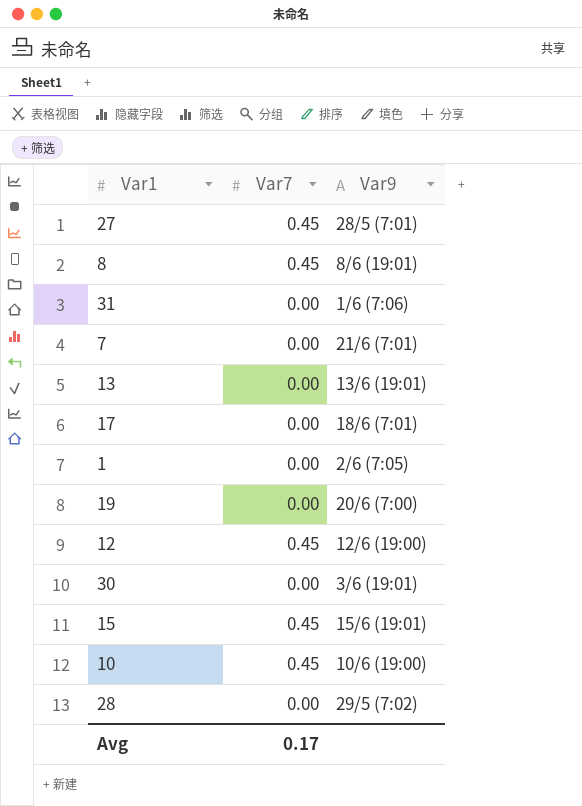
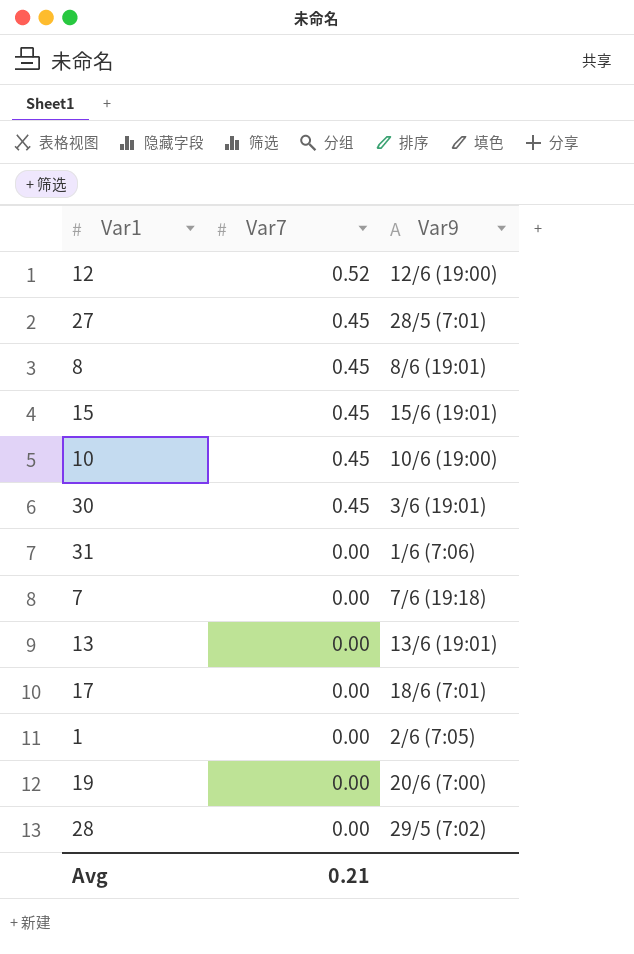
row order: none -> Var7 descending
12 | Var7: 0.45 -> 0.52
30 | Var7: 0.00 -> 0.45
7 | Var9: 21/6 (7:01) -> 7/6 (19:18)
Avg | Var7: 0.17 -> 0.21

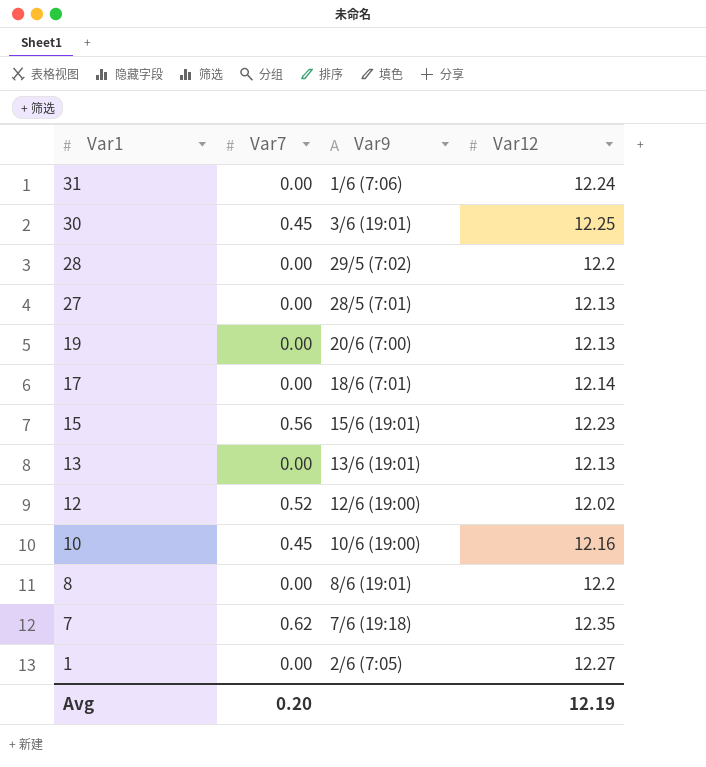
row order: Var7 descending -> Var1 descending
column Var12 | position: none -> 4
27 | Var7: 0.45 -> 0.00
15 | Var7: 0.45 -> 0.56
8 | Var7: 0.45 -> 0.00
7 | Var7: 0.00 -> 0.62
Avg | Var7: 0.21 -> 0.20

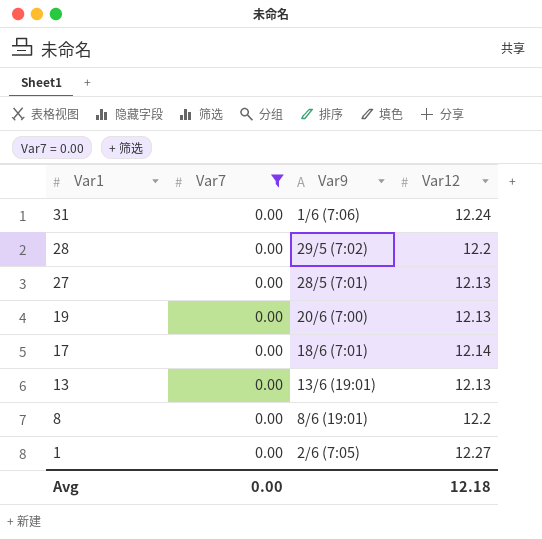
filter: none -> Var7 = 0.00
Avg | Var7: 0.20 -> 0.00
Avg | Var12: 12.19 -> 12.18

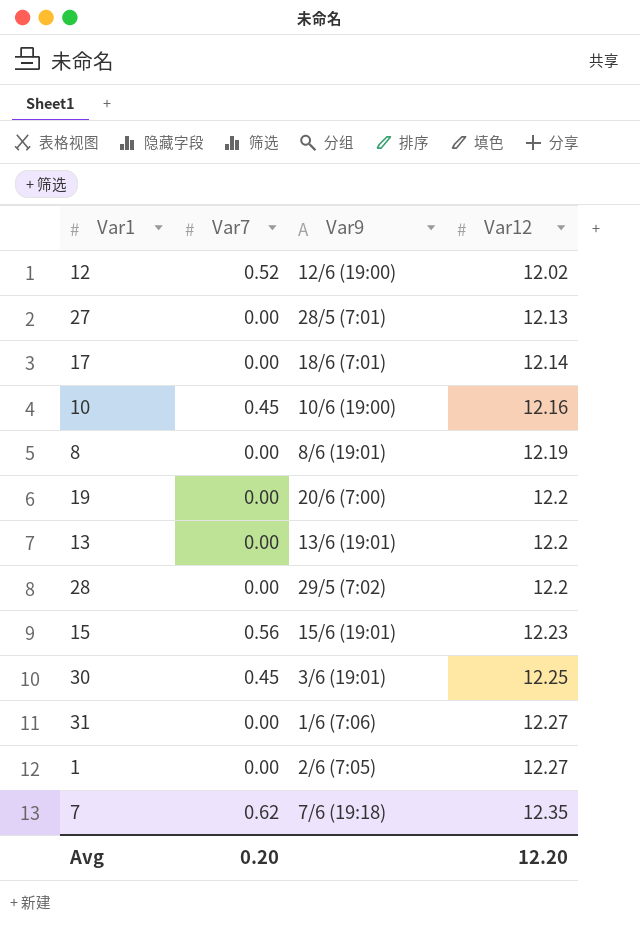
filter: Var7 = 0.00 -> none
row order: Var1 descending -> Var12 ascending
8 | Var12: 12.2 -> 12.19
19 | Var12: 12.13 -> 12.2
13 | Var12: 12.13 -> 12.2
31 | Var12: 12.24 -> 12.27
Avg | Var7: 0.00 -> 0.20
Avg | Var12: 12.18 -> 12.20

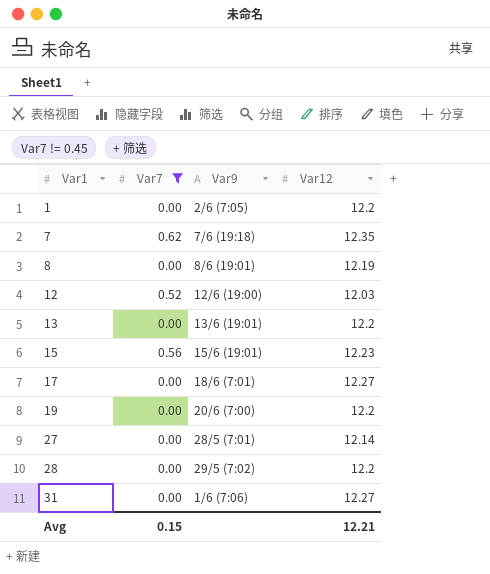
filter: none -> Var7 != 0.45
row order: Var12 ascending -> Var1 ascending
1 | Var12: 12.27 -> 12.2
12 | Var12: 12.02 -> 12.03
17 | Var12: 12.14 -> 12.27
27 | Var12: 12.13 -> 12.14
Avg | Var7: 0.20 -> 0.15
Avg | Var12: 12.20 -> 12.21

